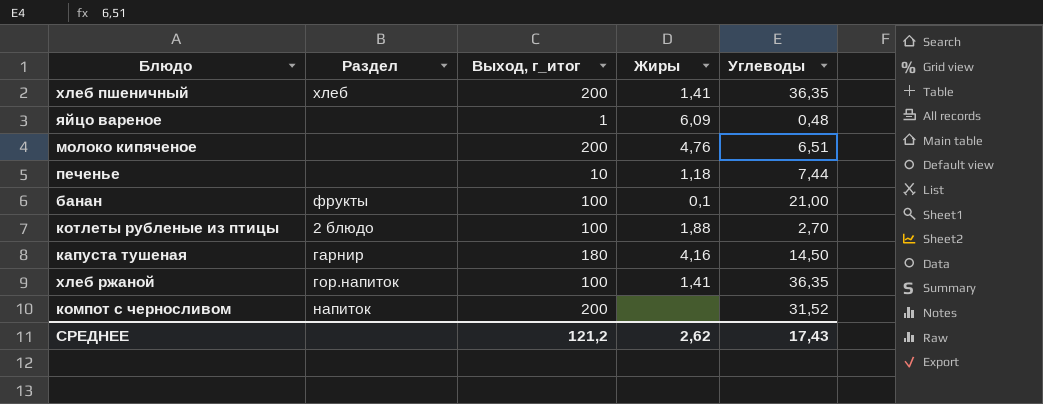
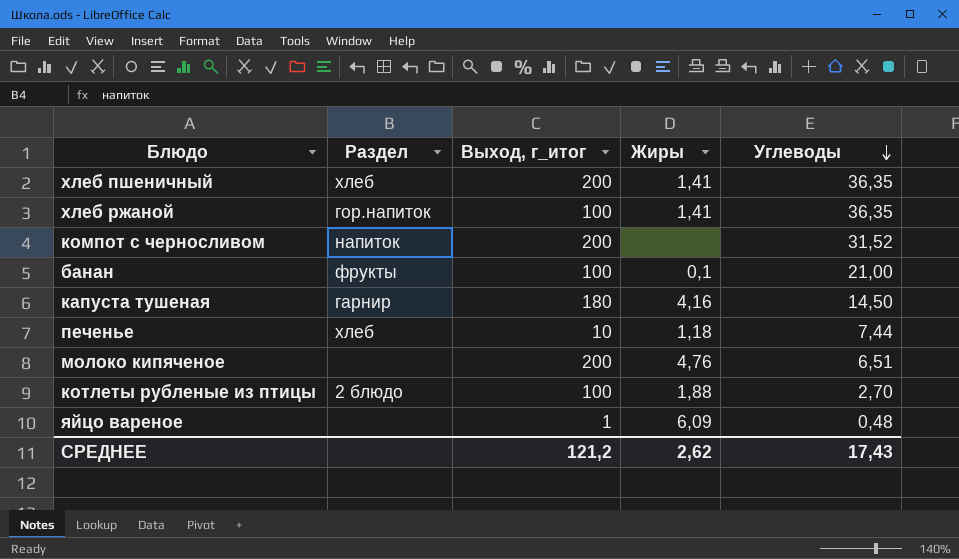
row order: none -> Углеводы descending
печенье | Раздел: none -> хлеб

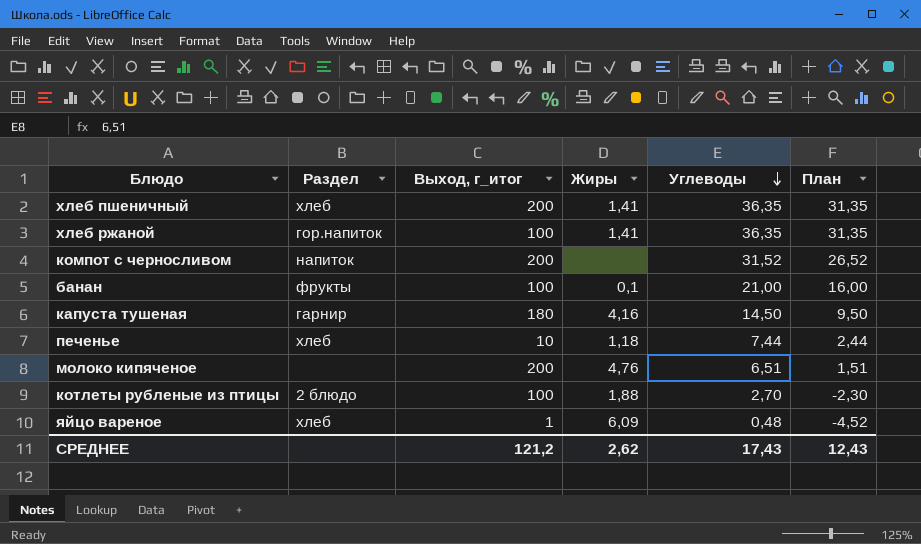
column План | formula: none -> [Углеводы] - 5
яйцо вареное | Раздел: none -> хлеб

